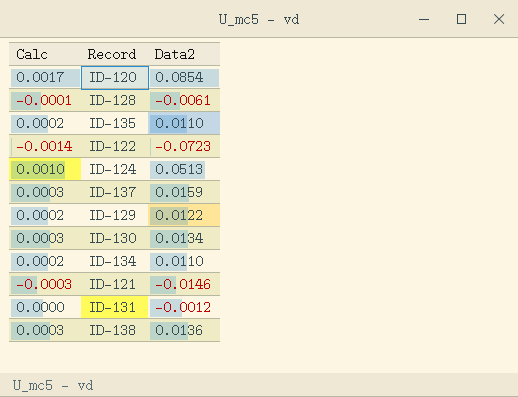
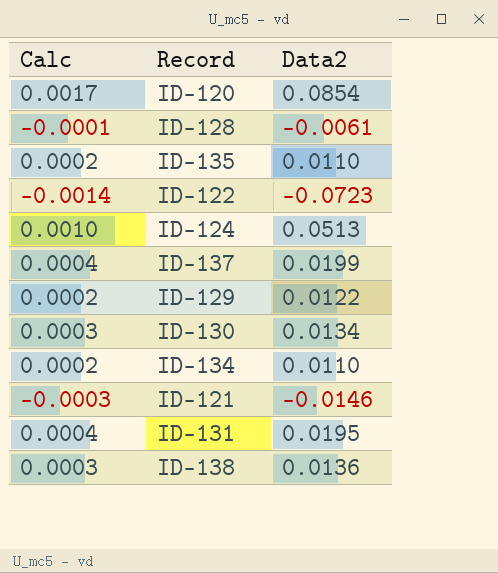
ID-137 | Calc: 0.0003 -> 0.0004
ID-137 | Data2: 0.0159 -> 0.0199
ID-131 | Calc: 0.0000 -> 0.0004
ID-131 | Data2: -0.0012 -> 0.0195

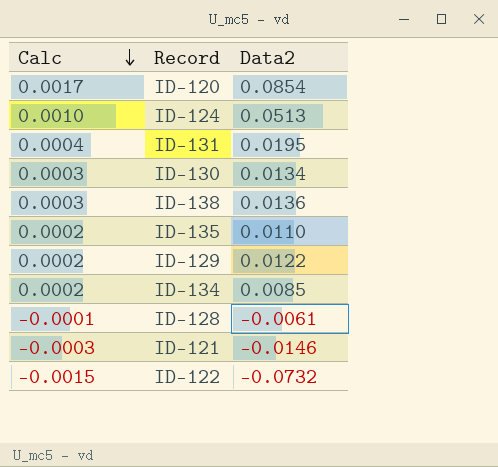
row order: none -> Calc descending
row ID-137: 0.0004 | 0.0199 -> none
ID-134 | Data2: 0.0110 -> 0.0085
ID-122 | Calc: -0.0014 -> -0.0015
ID-122 | Data2: -0.0723 -> -0.0732

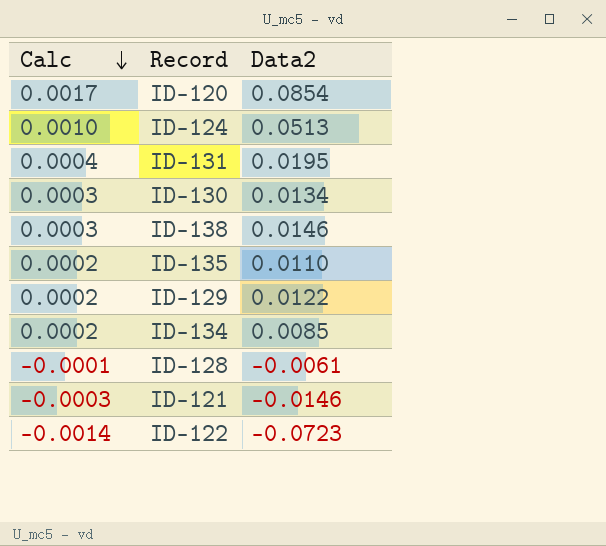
ID-138 | Data2: 0.0136 -> 0.0146
ID-122 | Calc: -0.0015 -> -0.0014
ID-122 | Data2: -0.0732 -> -0.0723

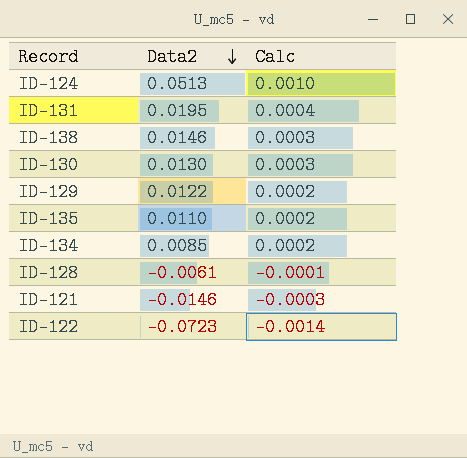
row order: Calc descending -> Data2 descending
column Calc | position: 1 -> 3
row ID-120: 0.0017 | 0.0854 -> none
ID-130 | Data2: 0.0134 -> 0.0130

